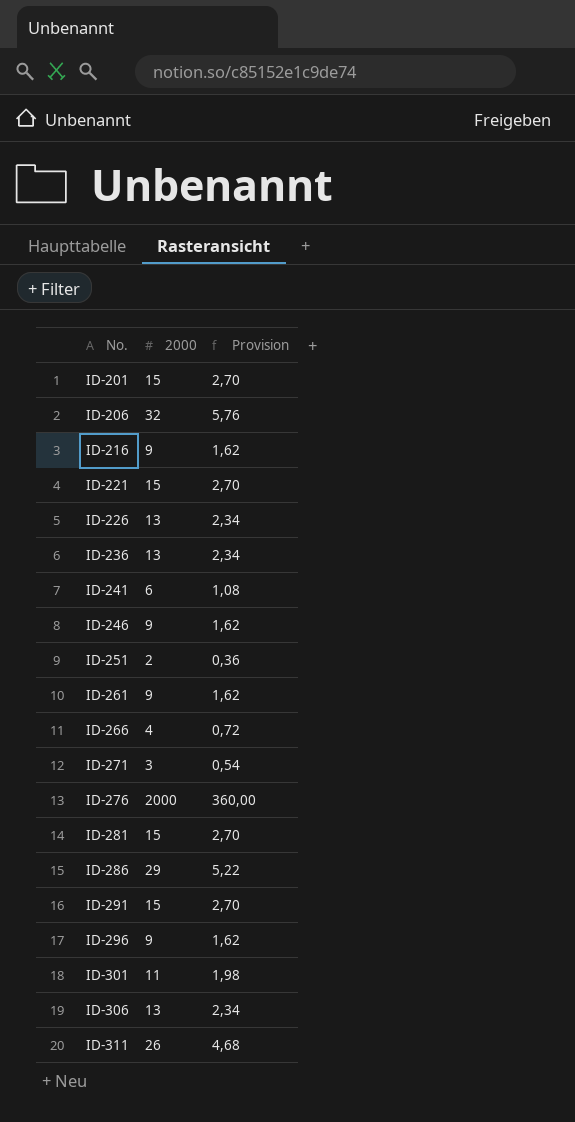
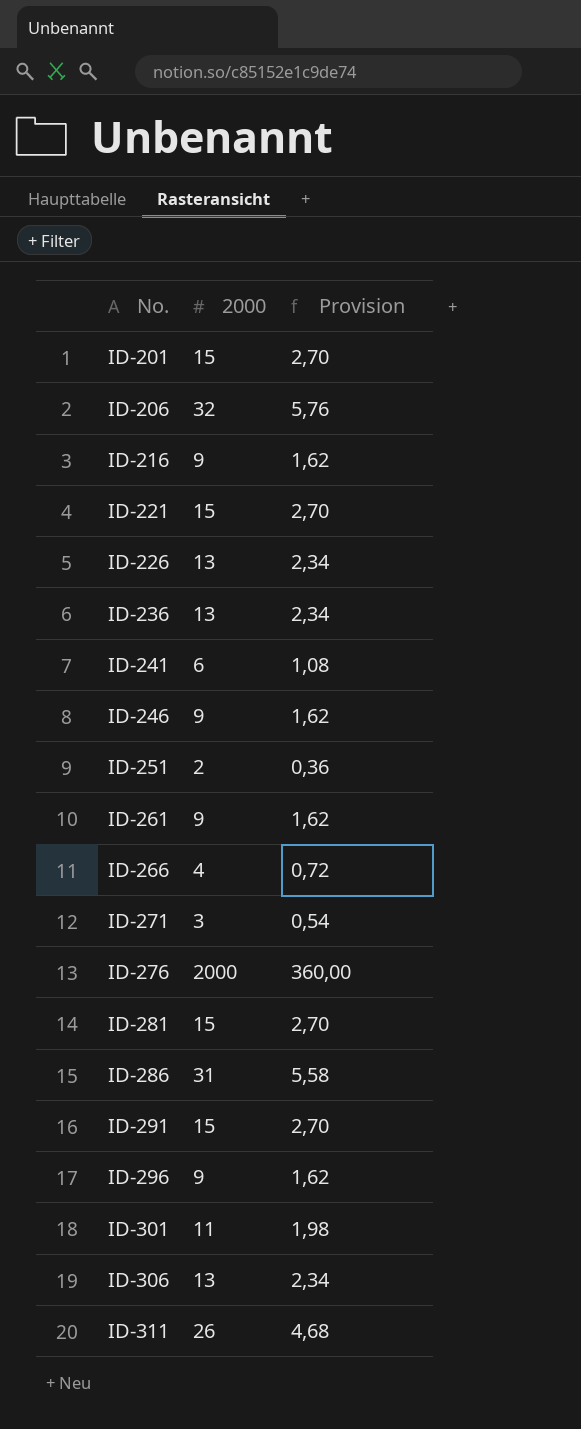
ID-286 | 2000: 29 -> 31
ID-286 | Provision: 5,22 -> 5,58

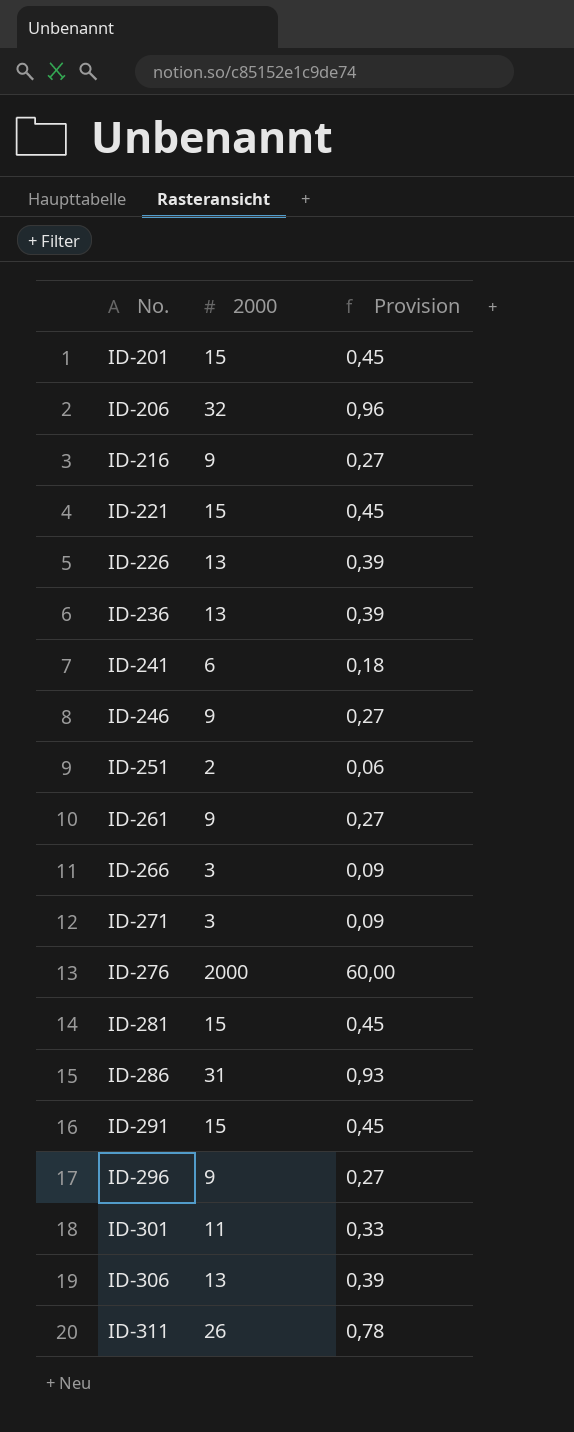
column Provision | formula: [2000] * 0,18 -> [2000] * 0,03
ID-266 | 2000: 4 -> 3

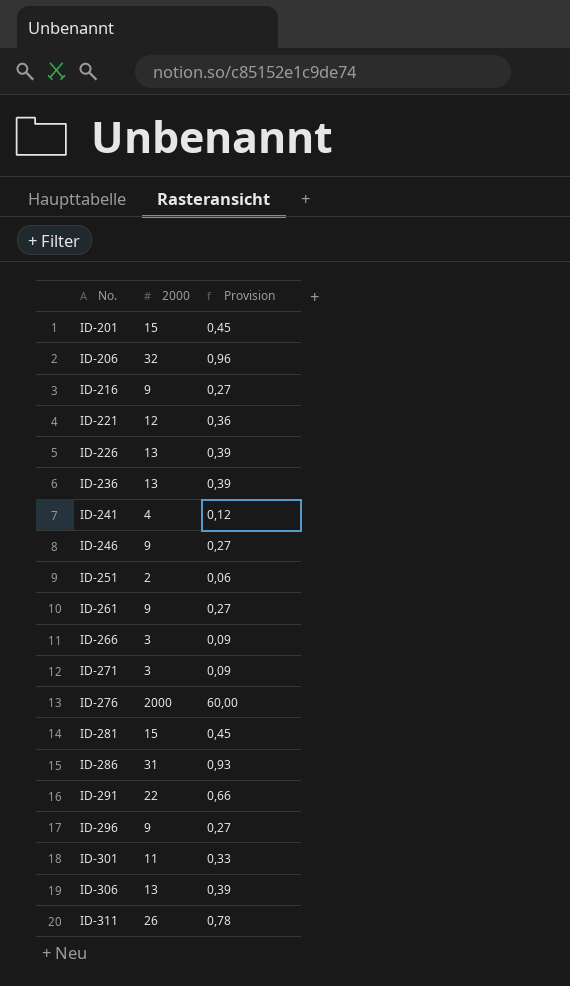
ID-221 | 2000: 15 -> 12
ID-221 | Provision: 0,45 -> 0,36
ID-241 | 2000: 6 -> 4
ID-241 | Provision: 0,18 -> 0,12
ID-291 | 2000: 15 -> 22
ID-291 | Provision: 0,45 -> 0,66

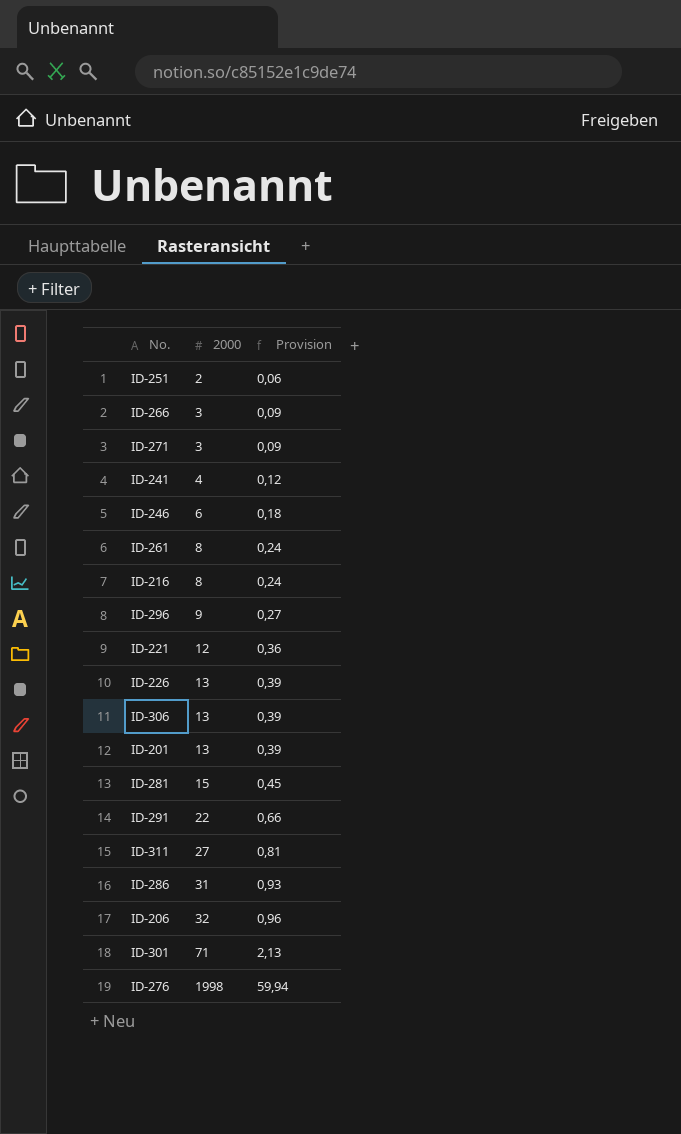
row order: No. ascending -> 2000 ascending
row ID-236: 13 | 0,39 -> none
ID-246 | 2000: 9 -> 6
ID-246 | Provision: 0,27 -> 0,18
ID-261 | 2000: 9 -> 8
ID-261 | Provision: 0,27 -> 0,24
ID-216 | 2000: 9 -> 8
ID-216 | Provision: 0,27 -> 0,24
ID-201 | 2000: 15 -> 13
ID-201 | Provision: 0,45 -> 0,39
ID-311 | 2000: 26 -> 27
ID-311 | Provision: 0,78 -> 0,81
ID-301 | 2000: 11 -> 71
ID-301 | Provision: 0,33 -> 2,13
ID-276 | 2000: 2000 -> 1998
ID-276 | Provision: 60,00 -> 59,94

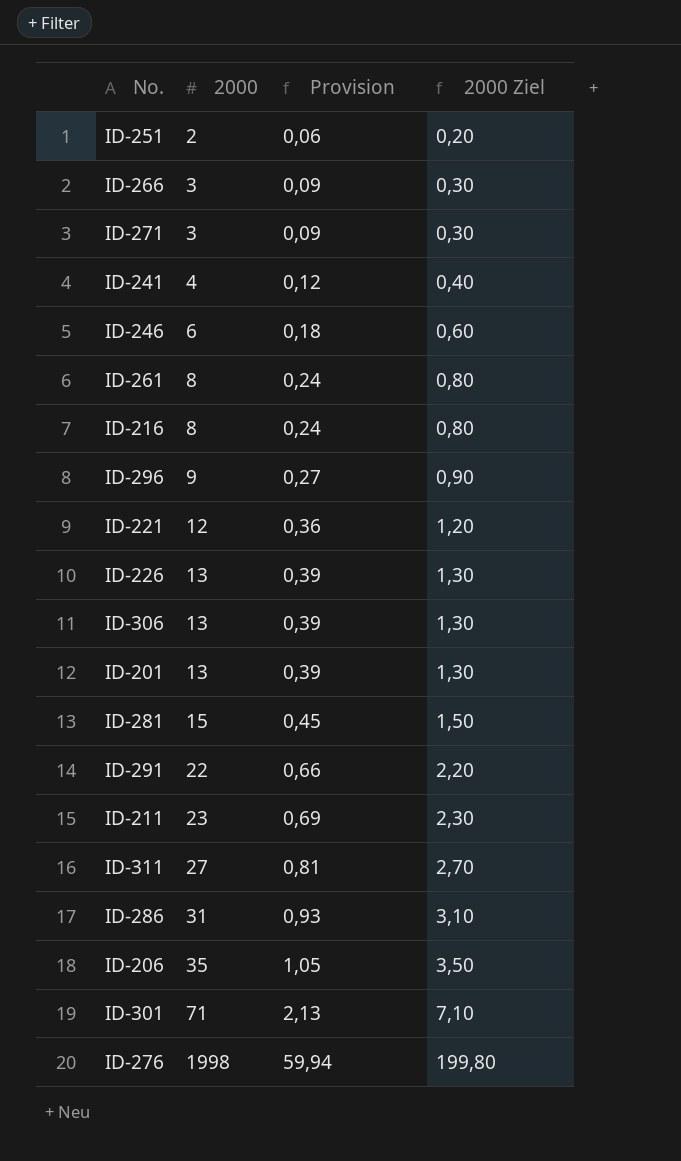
column 2000 Ziel | formula: none -> [2000] * 0,1
row ID-211: none -> 23 | 0,69 | 2,30
ID-206 | 2000: 32 -> 35
ID-206 | Provision: 0,96 -> 1,05

